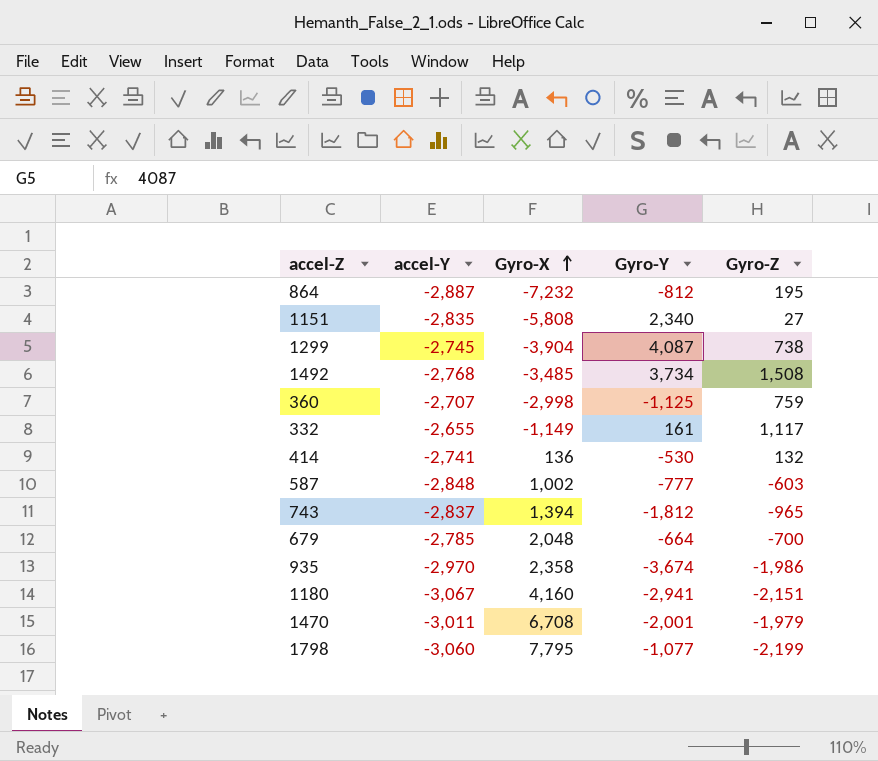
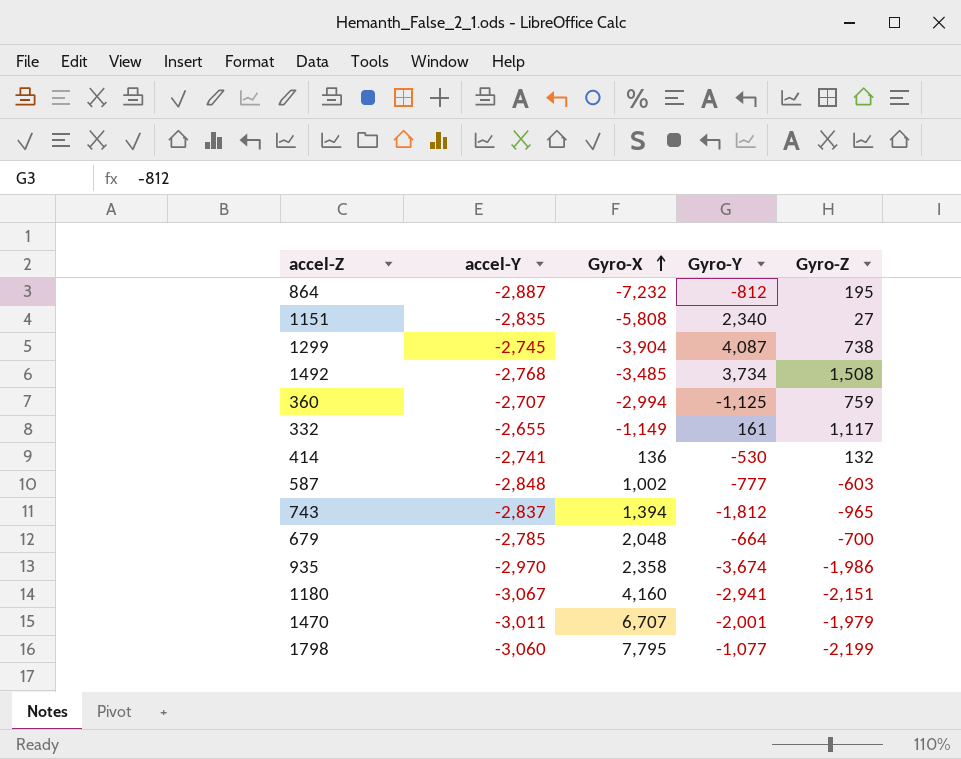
360 | Gyro-X: -2,998 -> -2,994
1470 | Gyro-X: 6,708 -> 6,707

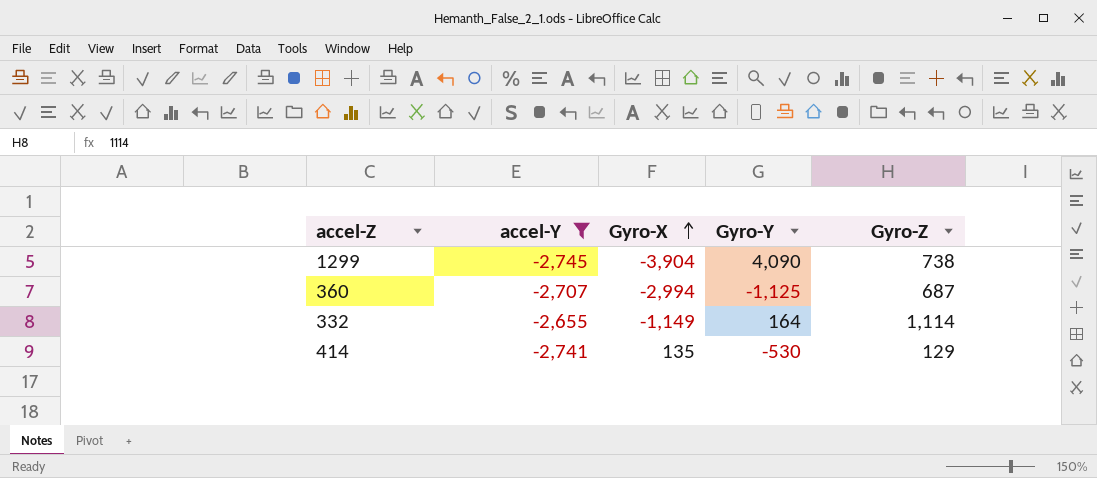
filter: none -> accel-Y >= -2,745
1299 | Gyro-Y: 4,087 -> 4,090
360 | Gyro-Z: 759 -> 687
332 | Gyro-Y: 161 -> 164
332 | Gyro-Z: 1,117 -> 1,114
414 | Gyro-X: 136 -> 135
414 | Gyro-Z: 132 -> 129

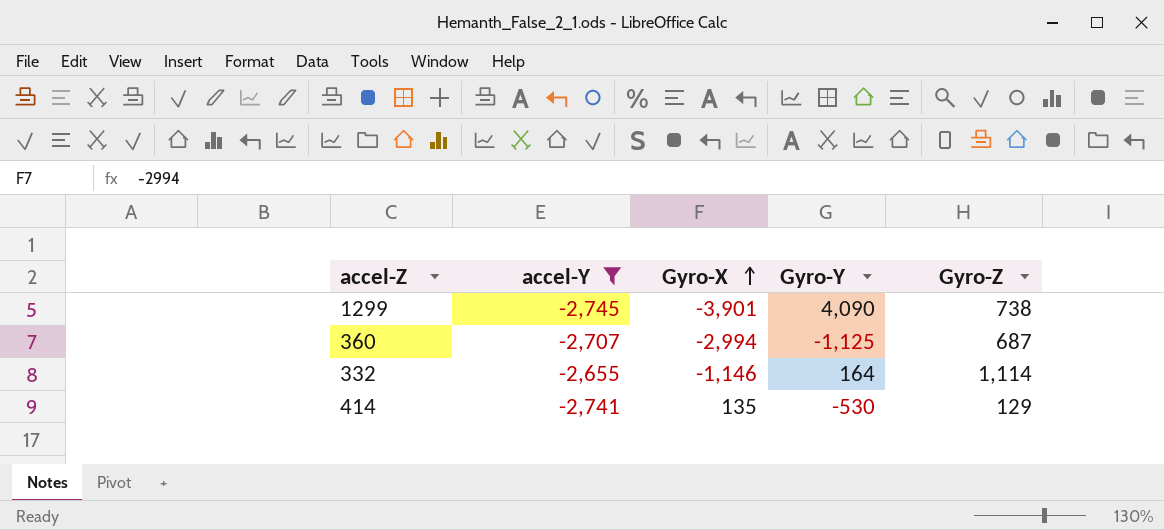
1299 | Gyro-X: -3,904 -> -3,901
332 | Gyro-X: -1,149 -> -1,146

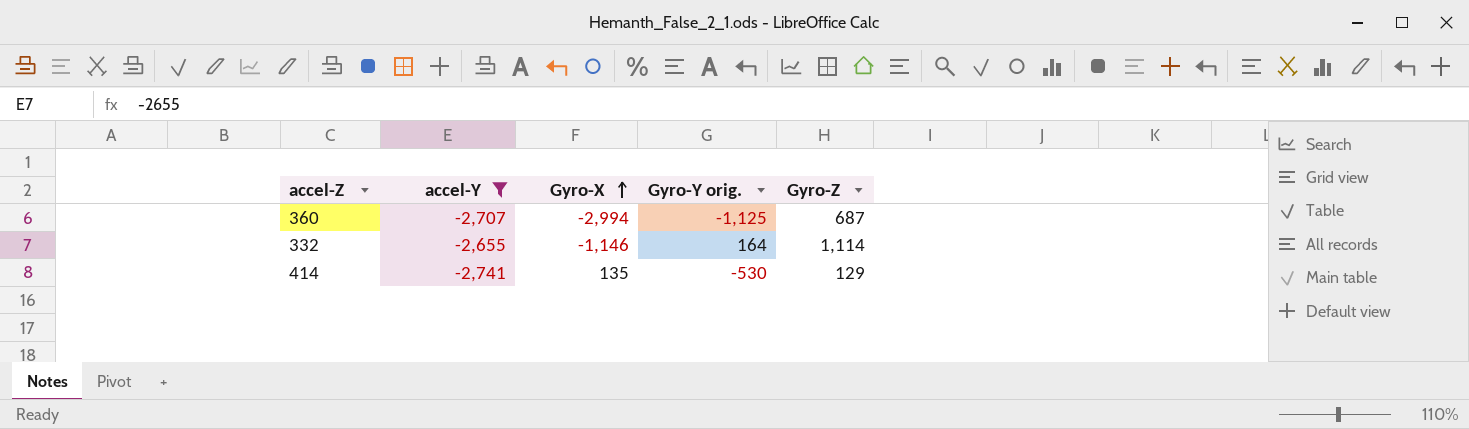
column name: Gyro-Y -> Gyro-Y orig.
row 1299: -2,745 | -3,901 | 4,090 | 738 -> none

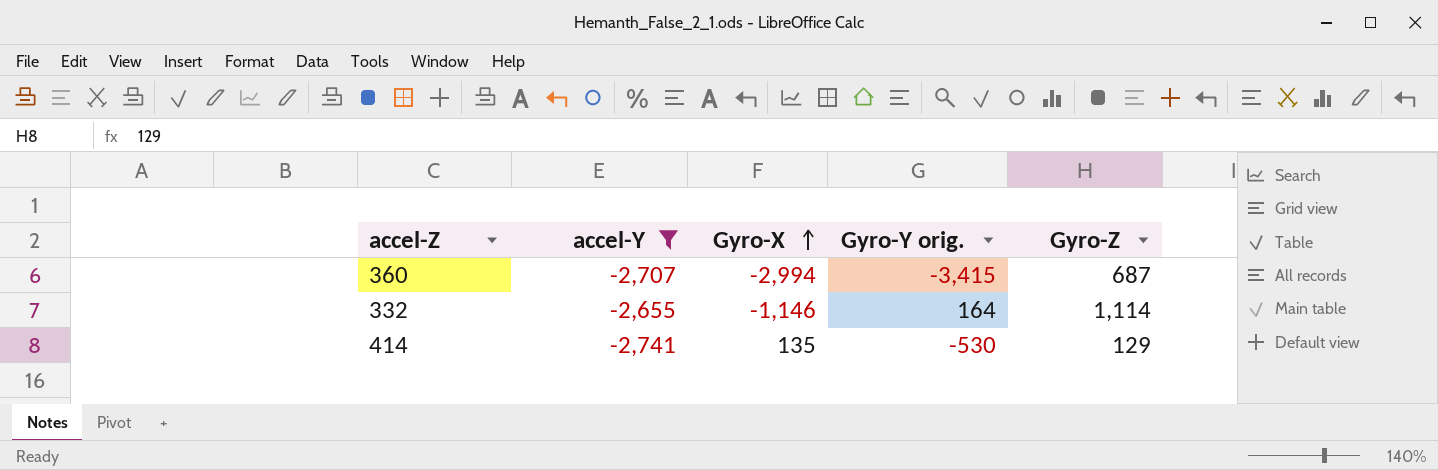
360 | Gyro-Y orig.: -1,125 -> -3,415

